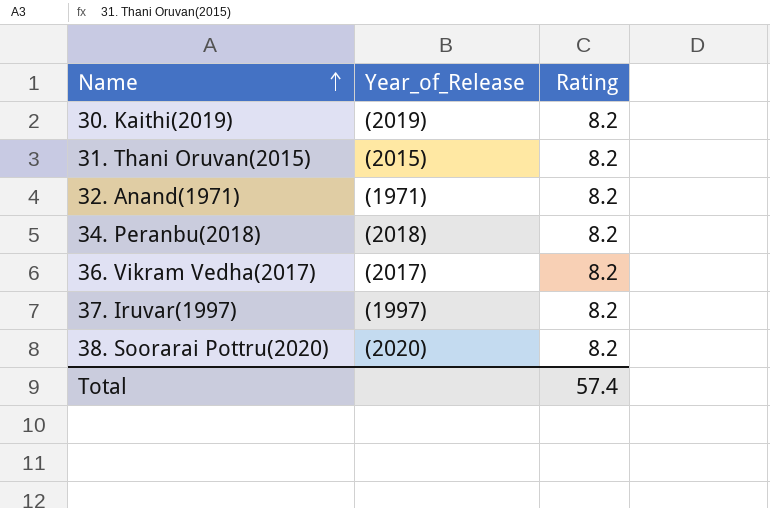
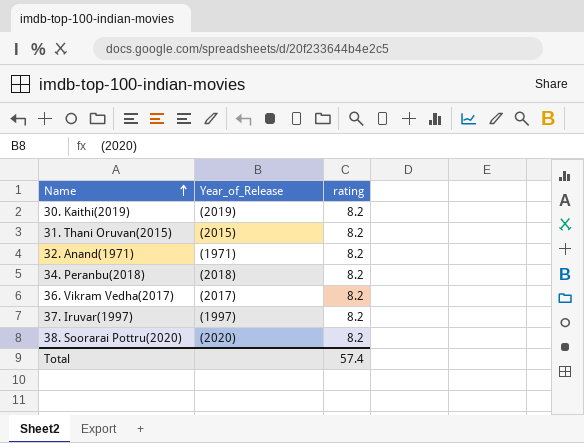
column name: Rating -> rating

